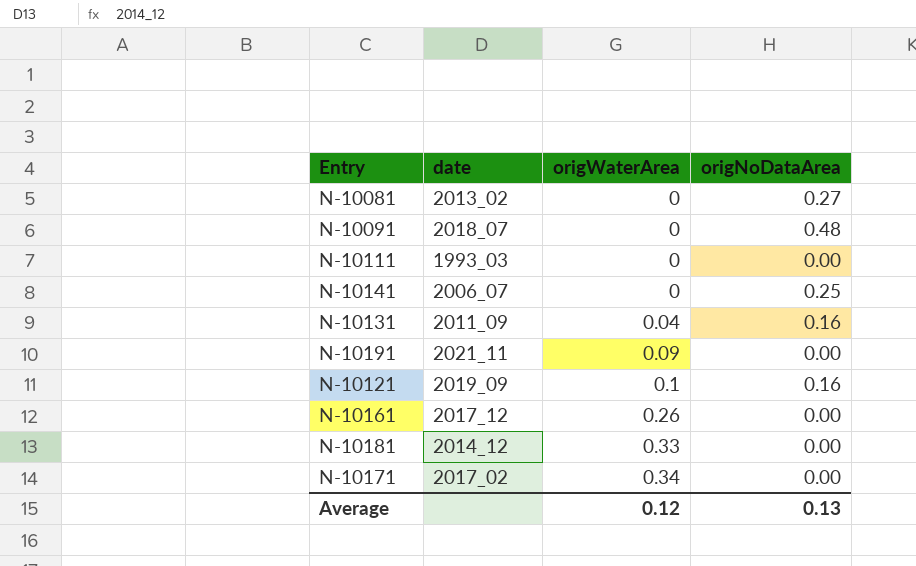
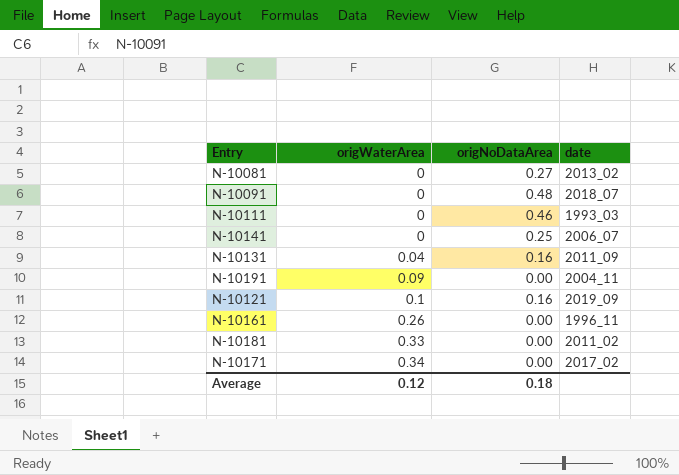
column date | position: 2 -> 4
N-10111 | origNoDataArea: 0.00 -> 0.46
N-10191 | date: 2021_11 -> 2004_11
N-10161 | date: 2017_12 -> 1996_11
N-10181 | date: 2014_12 -> 2011_02
Average | origNoDataArea: 0.13 -> 0.18

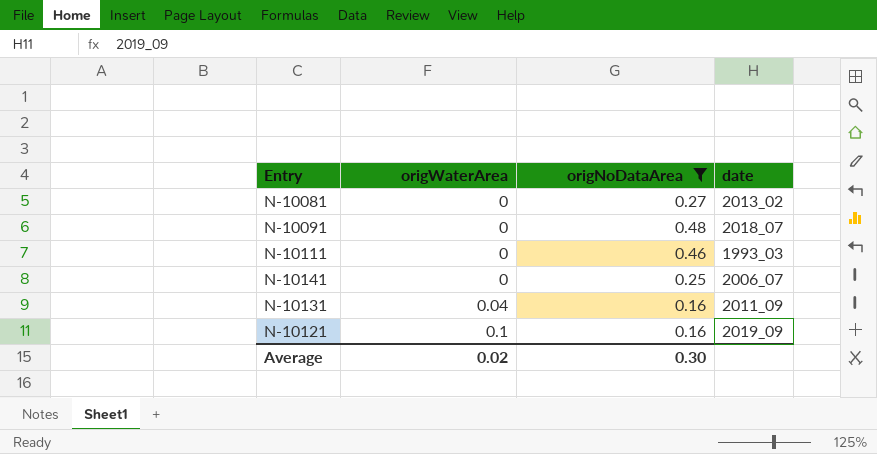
filter: none -> origNoDataArea != 0.00
Average | origWaterArea: 0.12 -> 0.02
Average | origNoDataArea: 0.18 -> 0.30

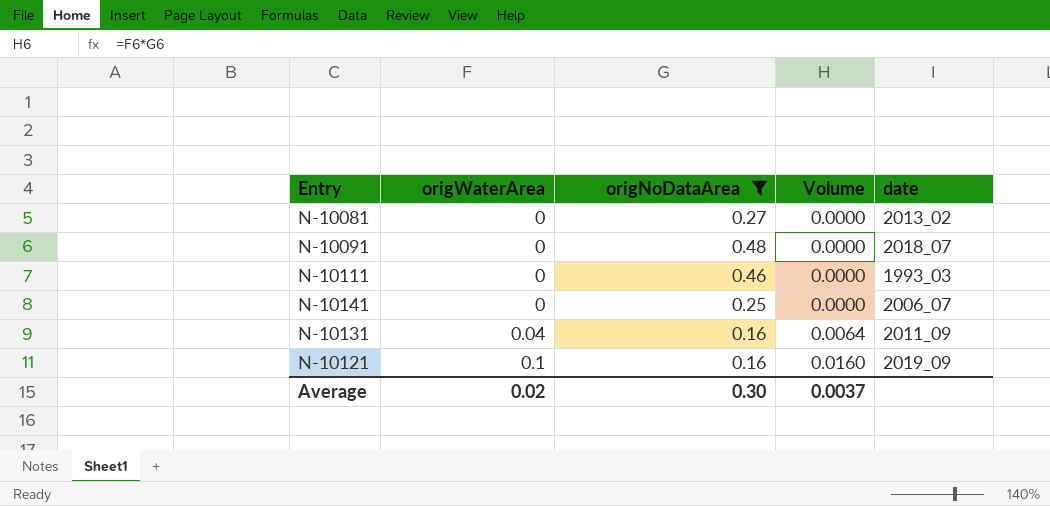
column Volume | formula: none -> [origWaterArea] * [origNoDataArea]

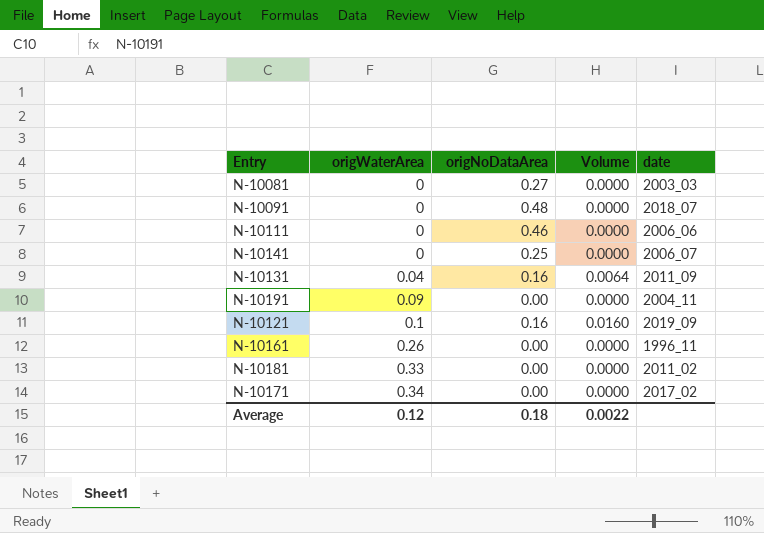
filter: origNoDataArea != 0.00 -> none
N-10081 | date: 2013_02 -> 2003_03
N-10111 | date: 1993_03 -> 2006_06
Average | origWaterArea: 0.02 -> 0.12
Average | origNoDataArea: 0.30 -> 0.18
Average | Volume: 0.0037 -> 0.0022

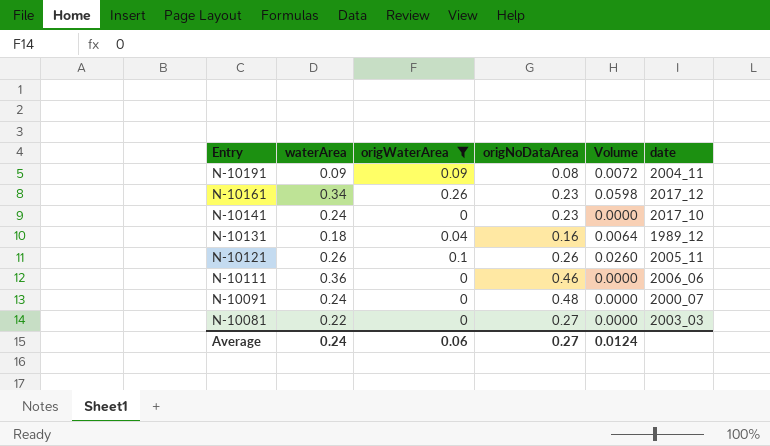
filter: none -> origWaterArea <= 0.26
row order: origWaterArea ascending -> Entry descending
column waterArea | position: none -> 2
N-10191 | origNoDataArea: 0.00 -> 0.08
N-10191 | Volume: 0.0000 -> 0.0072
N-10161 | origNoDataArea: 0.00 -> 0.23
N-10161 | Volume: 0.0000 -> 0.0598
N-10161 | date: 1996_11 -> 2017_12
N-10141 | origNoDataArea: 0.25 -> 0.23
N-10141 | date: 2006_07 -> 2017_10
N-10131 | date: 2011_09 -> 1989_12
N-10121 | origNoDataArea: 0.16 -> 0.26
N-10121 | Volume: 0.0160 -> 0.0260
N-10121 | date: 2019_09 -> 2005_11
N-10091 | date: 2018_07 -> 2000_07
Average | origWaterArea: 0.12 -> 0.06
Average | origNoDataArea: 0.18 -> 0.27
Average | Volume: 0.0022 -> 0.0124

